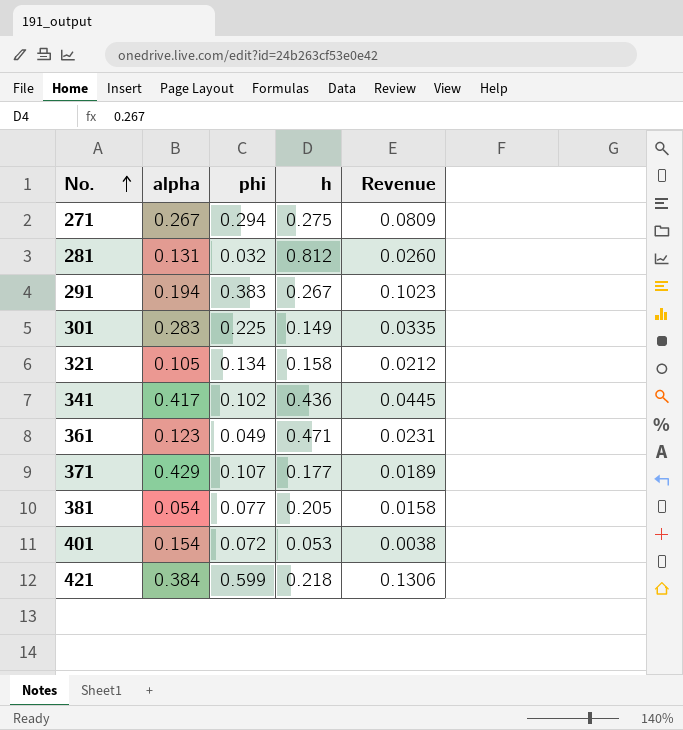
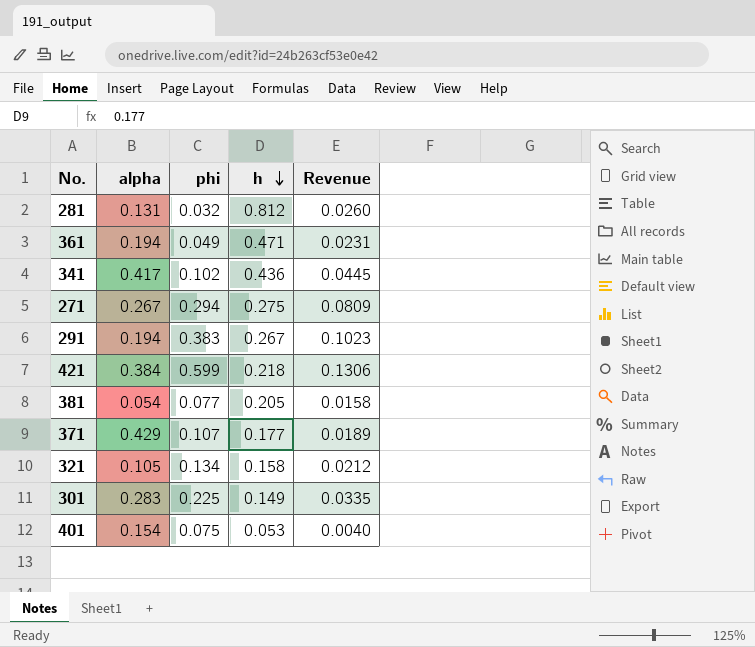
row order: No. ascending -> h descending
361 | alpha: 0.123 -> 0.194
401 | phi: 0.072 -> 0.075
401 | Revenue: 0.0038 -> 0.0040

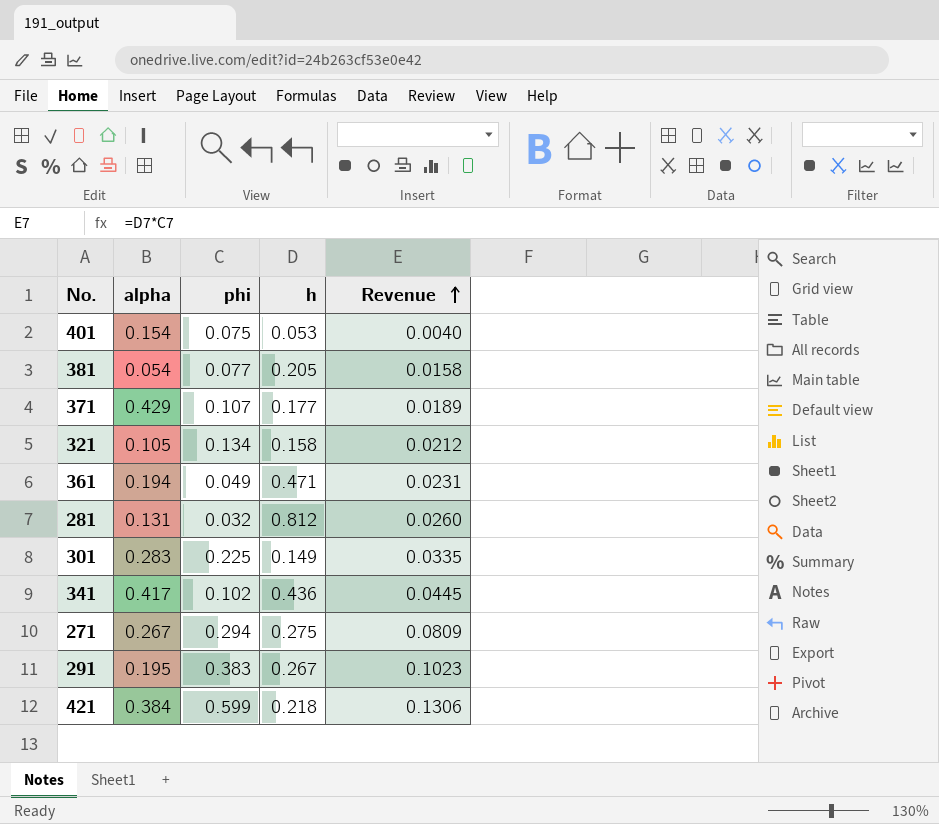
row order: h descending -> Revenue ascending
291 | alpha: 0.194 -> 0.195

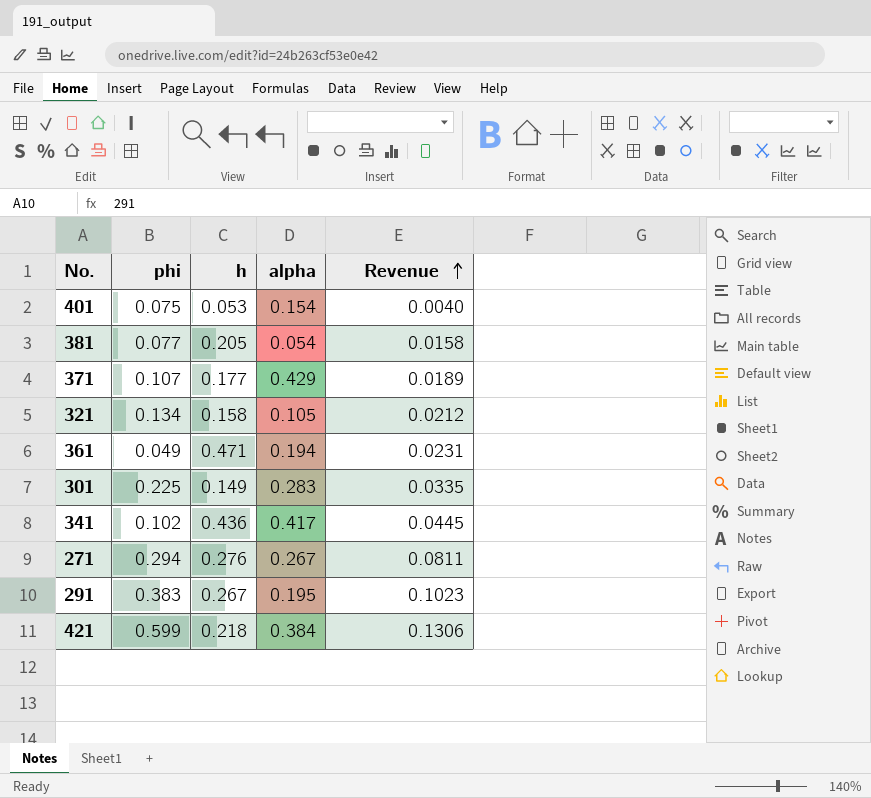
column alpha | position: 2 -> 4
row 281: 0.131 | 0.032 | 0.812 | 0.0260 -> none
271 | h: 0.275 -> 0.276
271 | Revenue: 0.0809 -> 0.0811

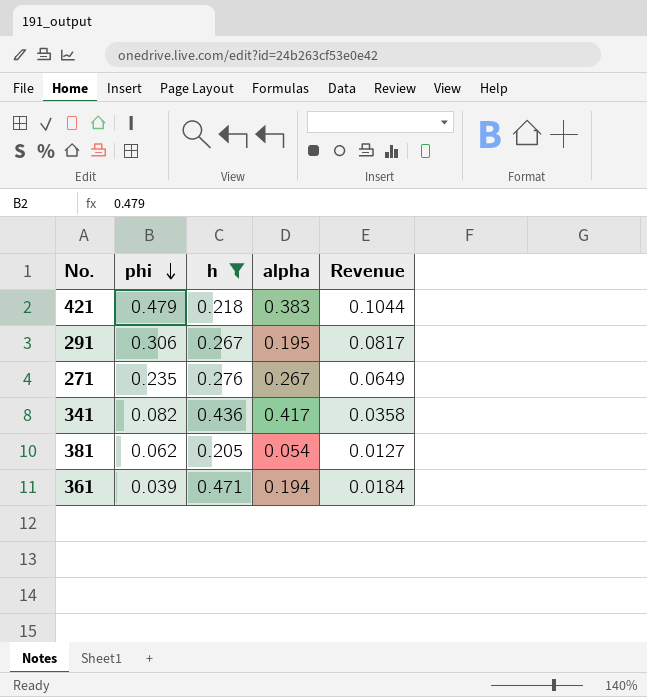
filter: none -> h >= 0.205
row order: Revenue ascending -> phi descending
421 | phi: 0.599 -> 0.479
421 | alpha: 0.384 -> 0.383
421 | Revenue: 0.1306 -> 0.1044
291 | phi: 0.383 -> 0.306
291 | Revenue: 0.1023 -> 0.0817
271 | phi: 0.294 -> 0.235
271 | Revenue: 0.0811 -> 0.0649
341 | phi: 0.102 -> 0.082
341 | Revenue: 0.0445 -> 0.0358
381 | phi: 0.077 -> 0.062
381 | Revenue: 0.0158 -> 0.0127
361 | phi: 0.049 -> 0.039
361 | Revenue: 0.0231 -> 0.0184

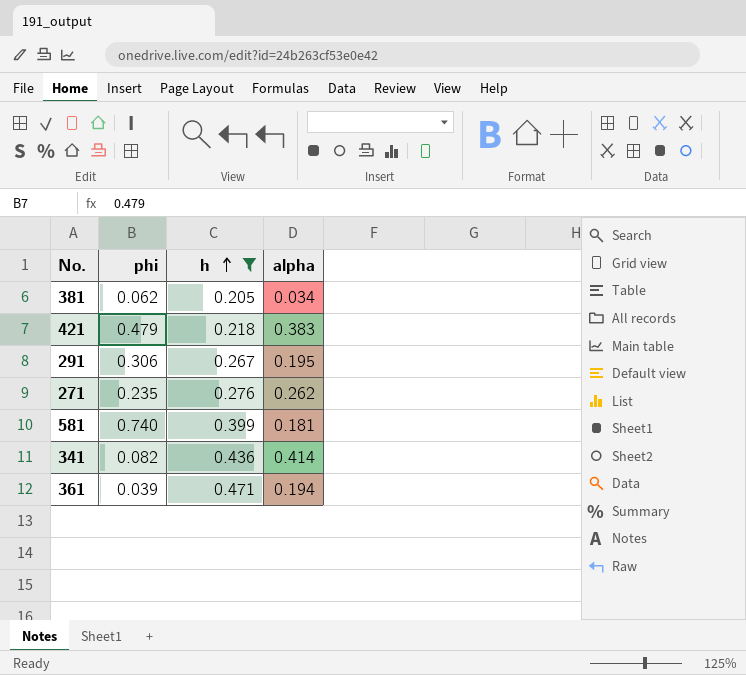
row order: phi descending -> h ascending
column Revenue | formula: [phi] * [h] -> none
381 | alpha: 0.054 -> 0.034
271 | alpha: 0.267 -> 0.262
row 581: none -> 0.740 | 0.399 | 0.181
341 | alpha: 0.417 -> 0.414

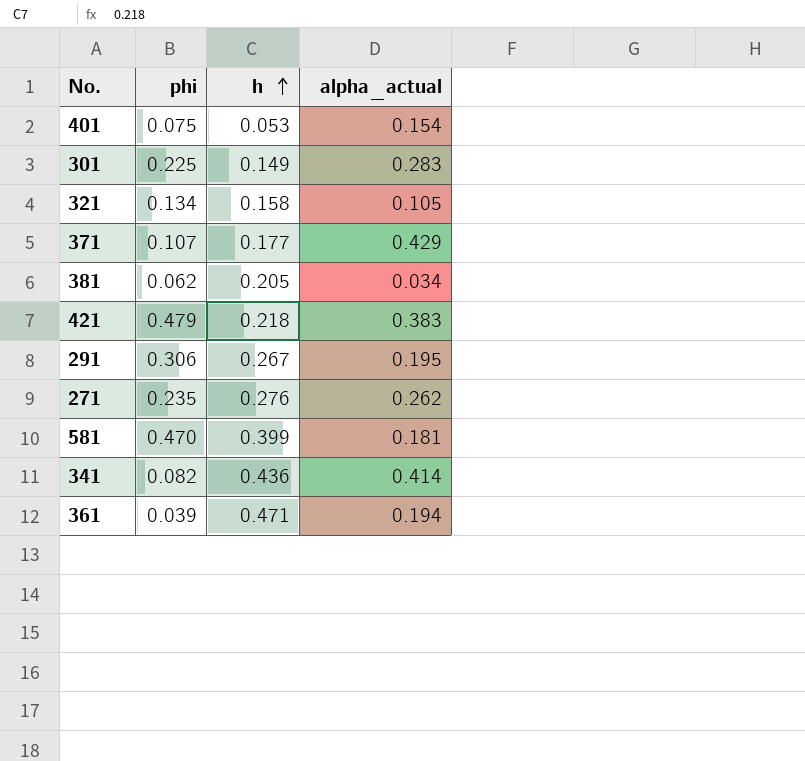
filter: h >= 0.205 -> none
column name: alpha -> alpha_actual
581 | phi: 0.740 -> 0.470

